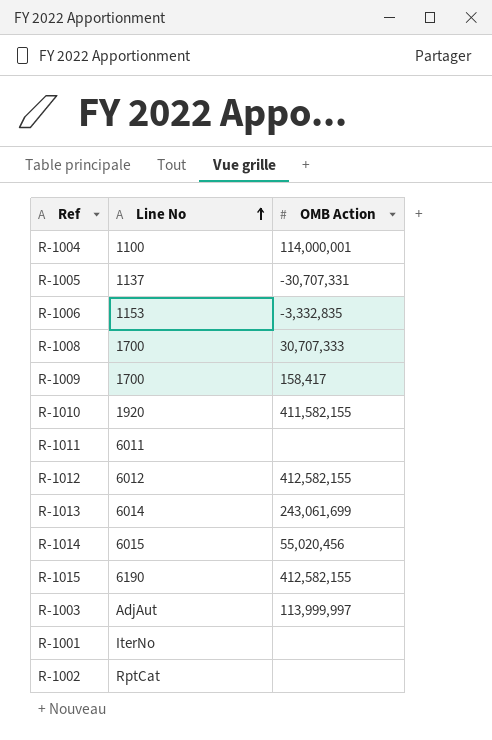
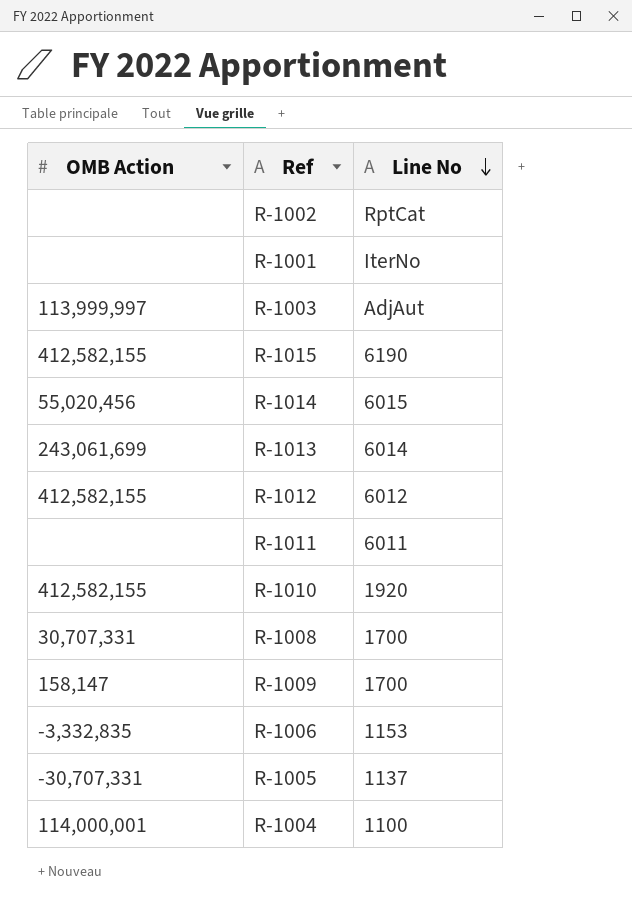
row order: Line No ascending -> Line No descending
column OMB Action | position: 3 -> 1
R-1010 | OMB Action: 411,582,155 -> 412,582,155
R-1008 | OMB Action: 30,707,333 -> 30,707,331
R-1009 | OMB Action: 158,417 -> 158,147

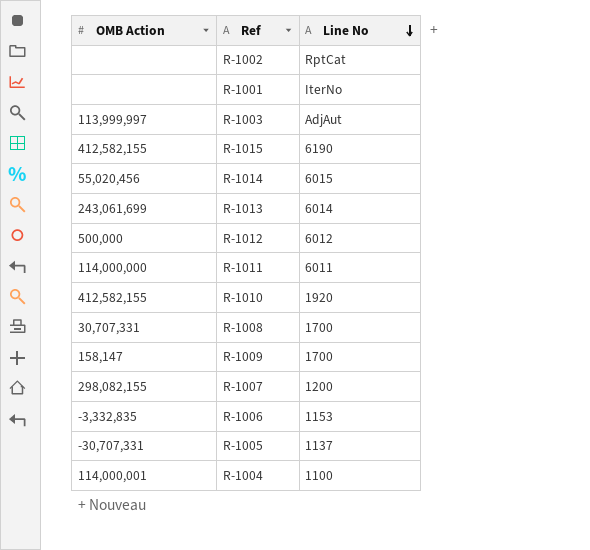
R-1012 | OMB Action: 412,582,155 -> 500,000
R-1011 | OMB Action: none -> 114,000,000
row R-1007: none -> 298,082,155 | 1200

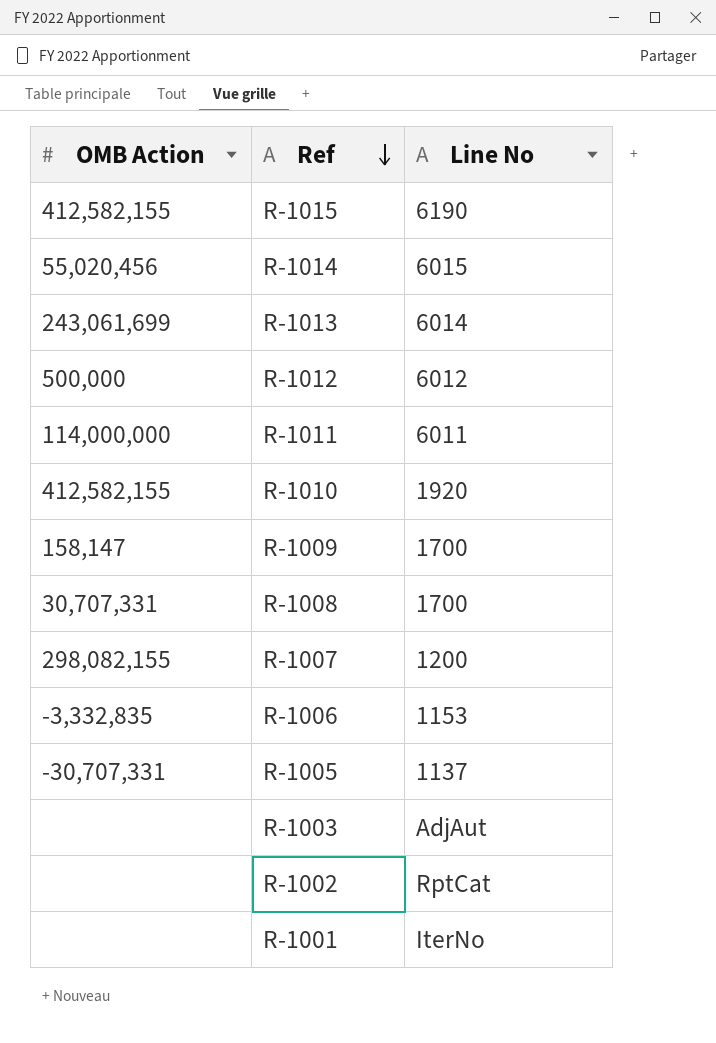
row order: Line No descending -> Ref descending
row R-1004: 114,000,001 | 1100 -> none
R-1003 | OMB Action: 113,999,997 -> none

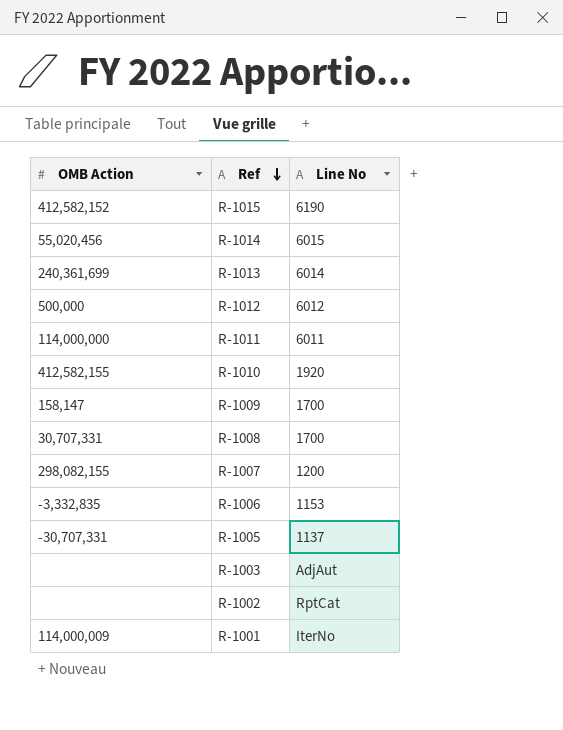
R-1015 | OMB Action: 412,582,155 -> 412,582,152
R-1013 | OMB Action: 243,061,699 -> 240,361,699
R-1001 | OMB Action: none -> 114,000,009

